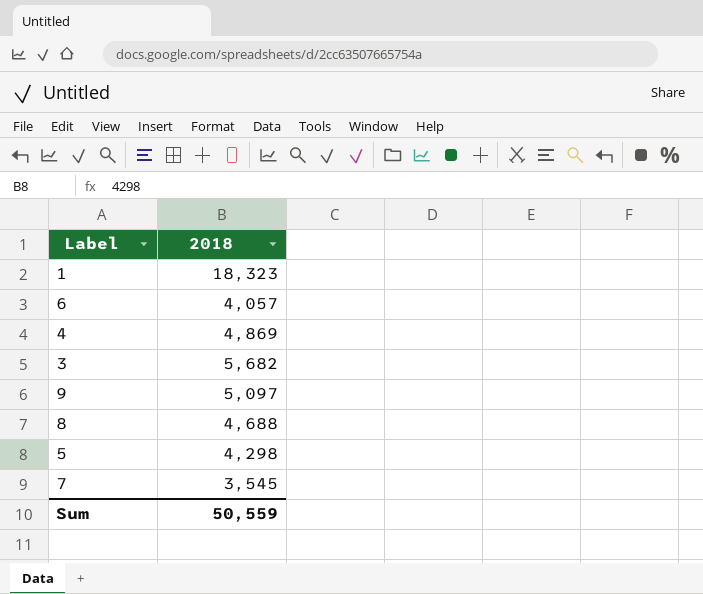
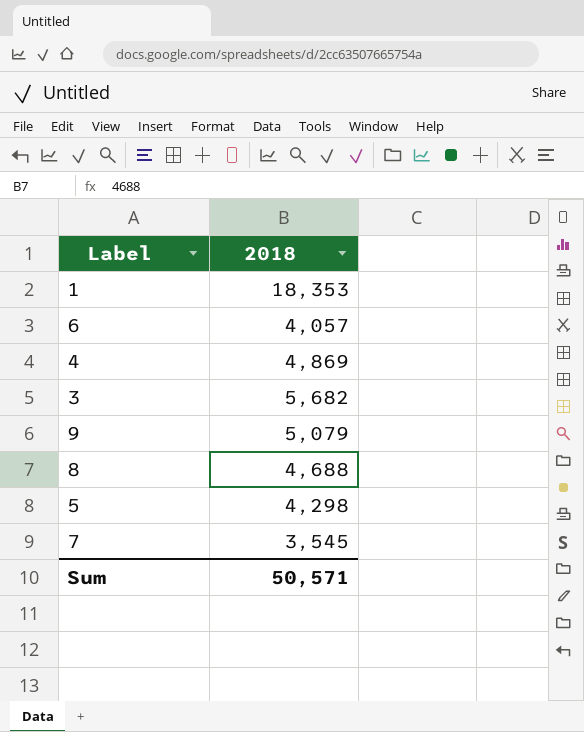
1 | 2018: 18,323 -> 18,353
9 | 2018: 5,097 -> 5,079
Sum | 2018: 50,559 -> 50,571

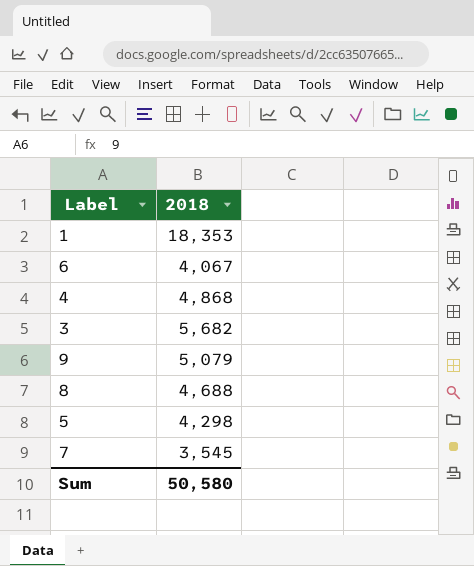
6 | 2018: 4,057 -> 4,067
4 | 2018: 4,869 -> 4,868
Sum | 2018: 50,571 -> 50,580

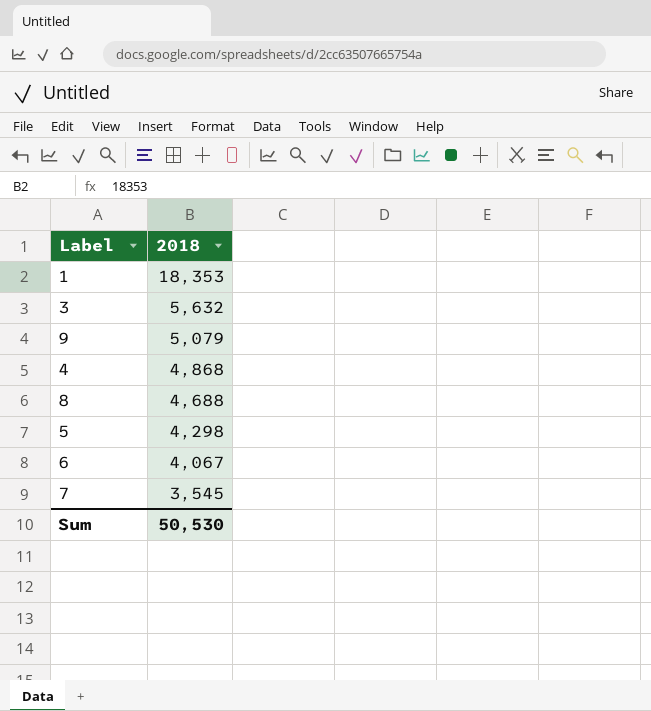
row order: none -> 2018 descending
3 | 2018: 5,682 -> 5,632
Sum | 2018: 50,580 -> 50,530

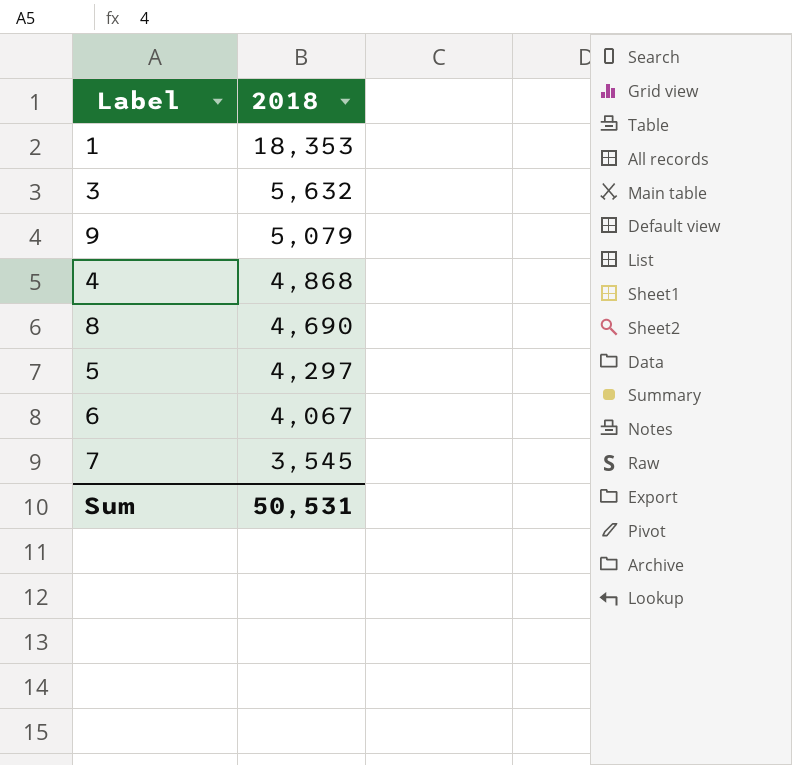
8 | 2018: 4,688 -> 4,690
5 | 2018: 4,298 -> 4,297
Sum | 2018: 50,530 -> 50,531

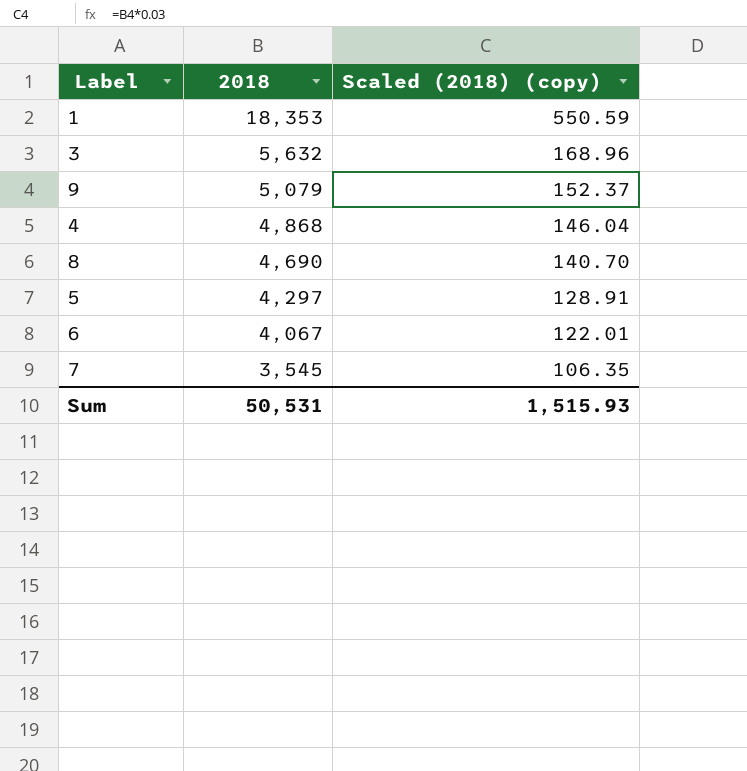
column Scaled (2018) (copy) | formula: none -> [2018] * 0.03

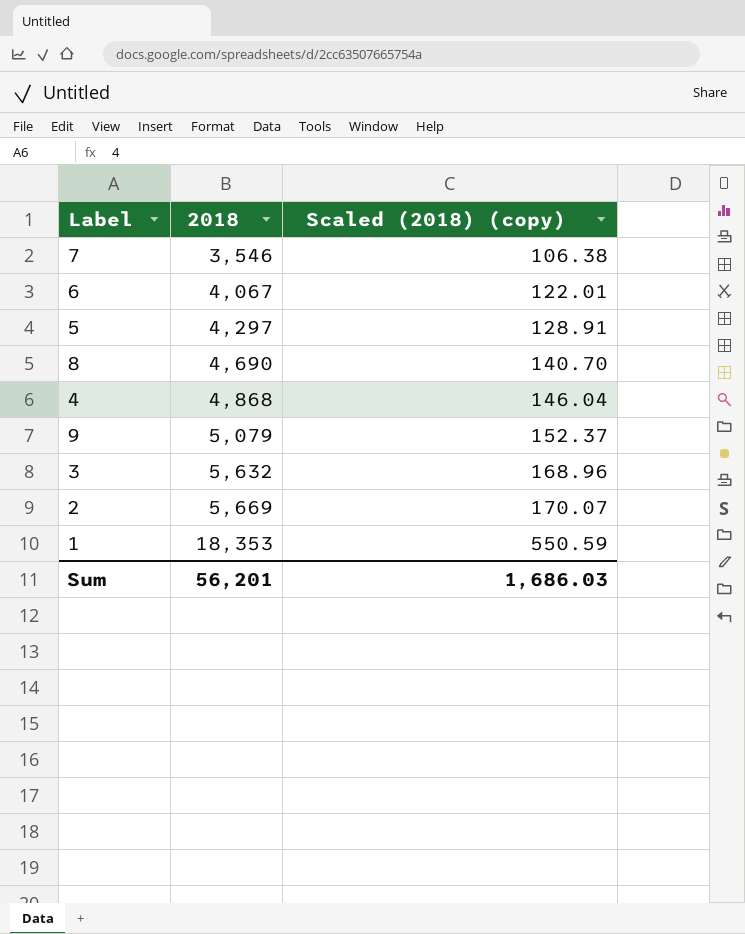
row order: 2018 descending -> 2018 ascending
7 | 2018: 3,545 -> 3,546
7 | Scaled (2018) (copy): 106.35 -> 106.38
row 2: none -> 5,669 | 170.07
Sum | 2018: 50,531 -> 56,201
Sum | Scaled (2018) (copy): 1,515.93 -> 1,686.03

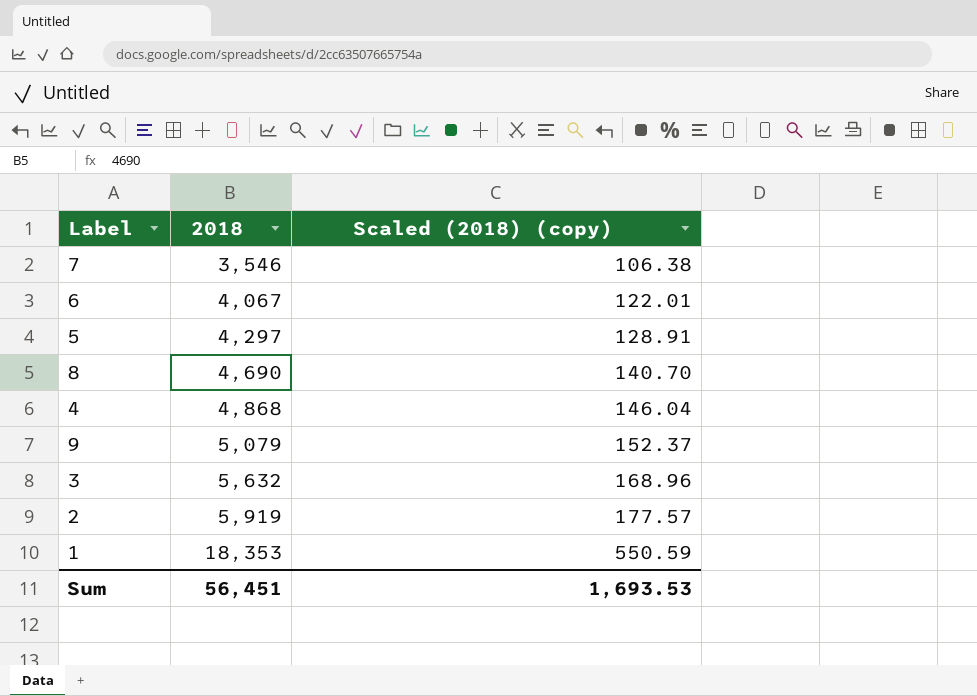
2 | 2018: 5,669 -> 5,919
2 | Scaled (2018) (copy): 170.07 -> 177.57
Sum | 2018: 56,201 -> 56,451
Sum | Scaled (2018) (copy): 1,686.03 -> 1,693.53

